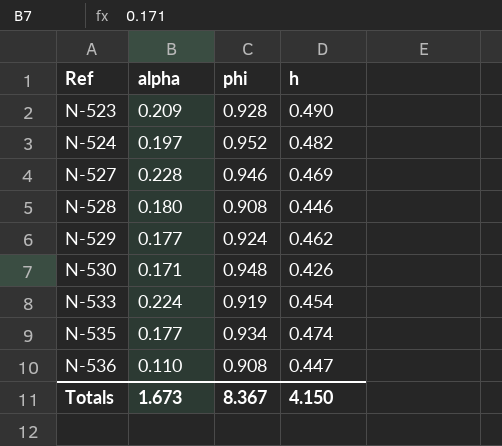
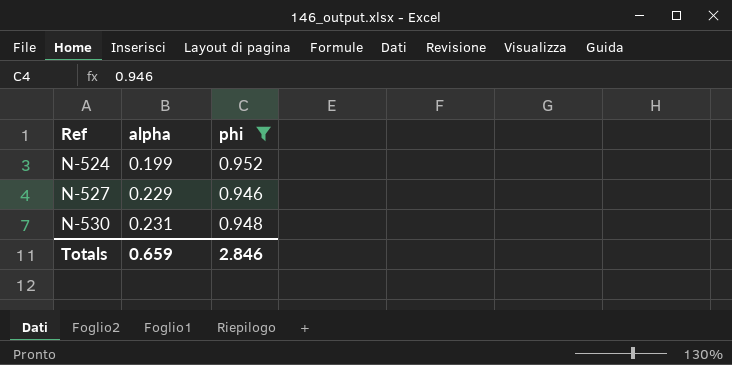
filter: none -> phi >= 0.946
column h | position: 4 -> none
N-524 | alpha: 0.197 -> 0.199
N-527 | alpha: 0.228 -> 0.229
N-530 | alpha: 0.171 -> 0.231
Totals | alpha: 1.673 -> 0.659
Totals | phi: 8.367 -> 2.846

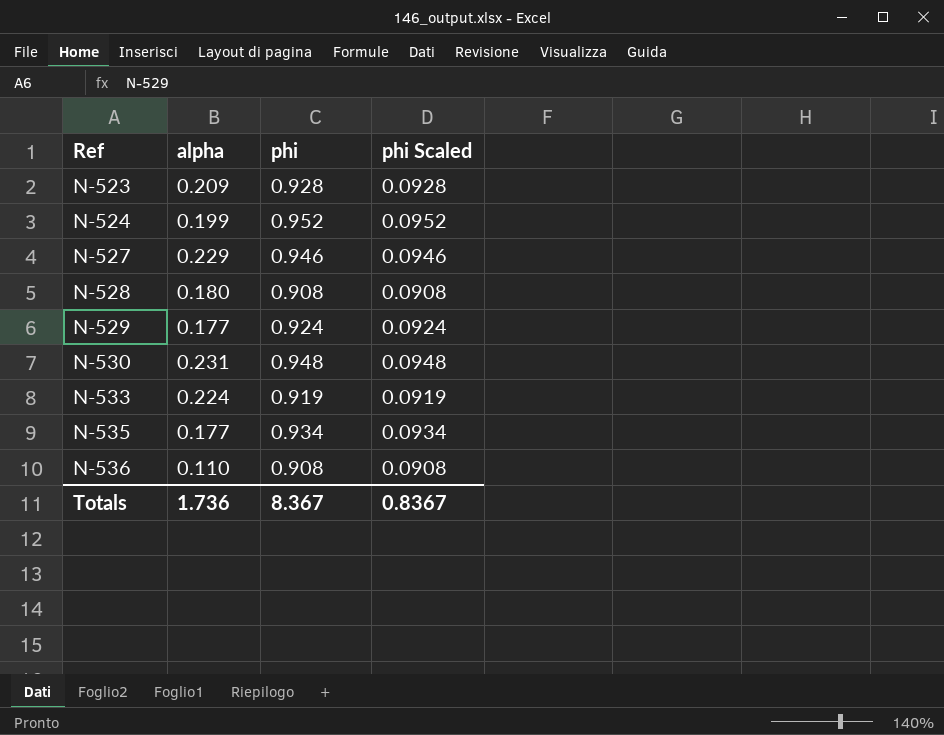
filter: phi >= 0.946 -> none
column phi Scaled | formula: none -> [phi] * 0.1
Totals | alpha: 0.659 -> 1.736
Totals | phi: 2.846 -> 8.367

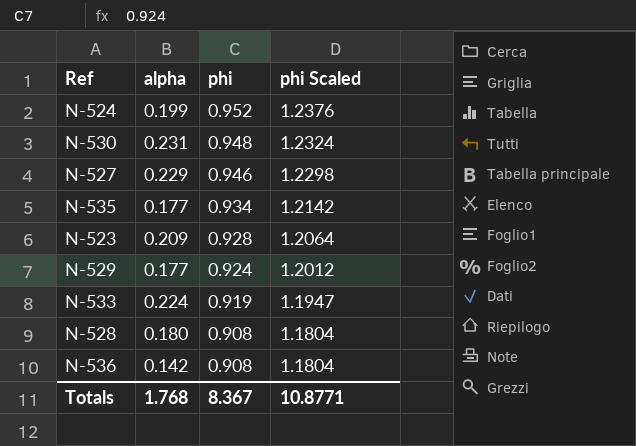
row order: Ref ascending -> phi descending
column phi Scaled | formula: [phi] * 0.1 -> [phi] * 1.3
N-536 | alpha: 0.110 -> 0.142
Totals | alpha: 1.736 -> 1.768
Totals | phi Scaled: 0.8367 -> 10.8771

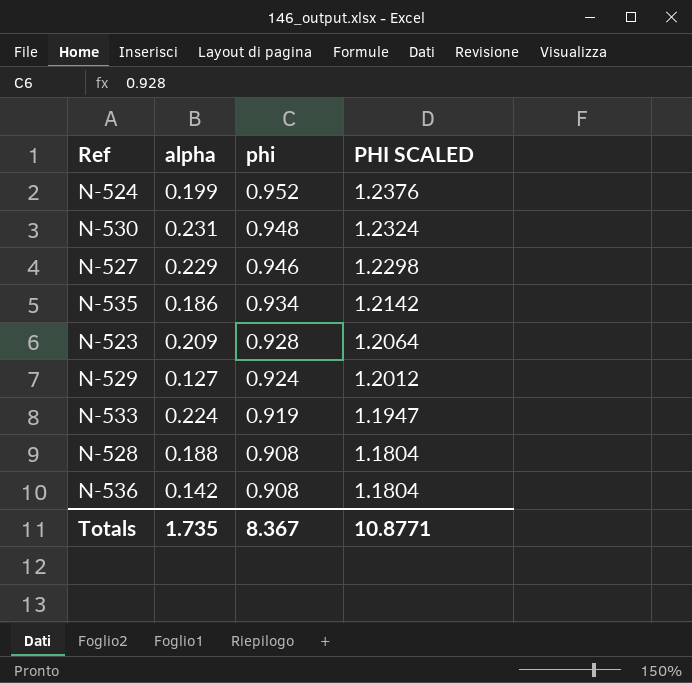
column name: phi Scaled -> PHI SCALED
N-535 | alpha: 0.177 -> 0.186
N-529 | alpha: 0.177 -> 0.127
N-528 | alpha: 0.180 -> 0.188
Totals | alpha: 1.768 -> 1.735

